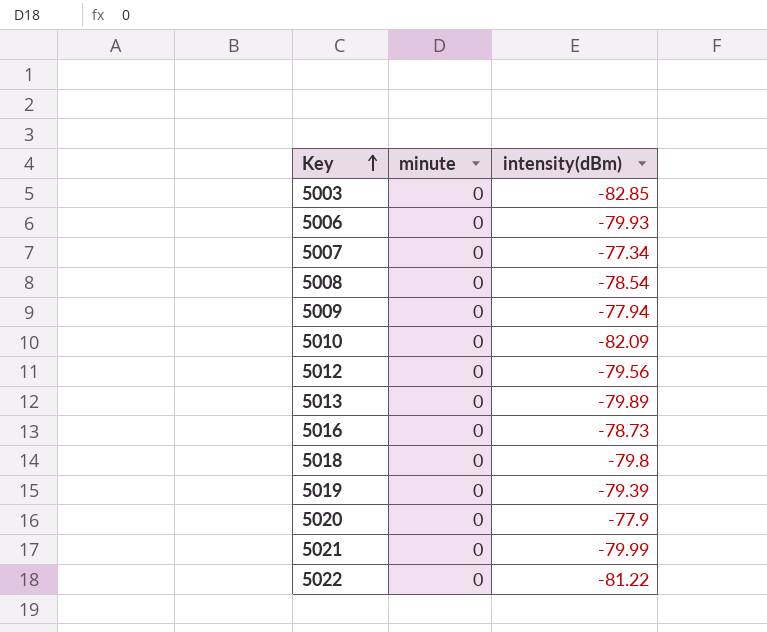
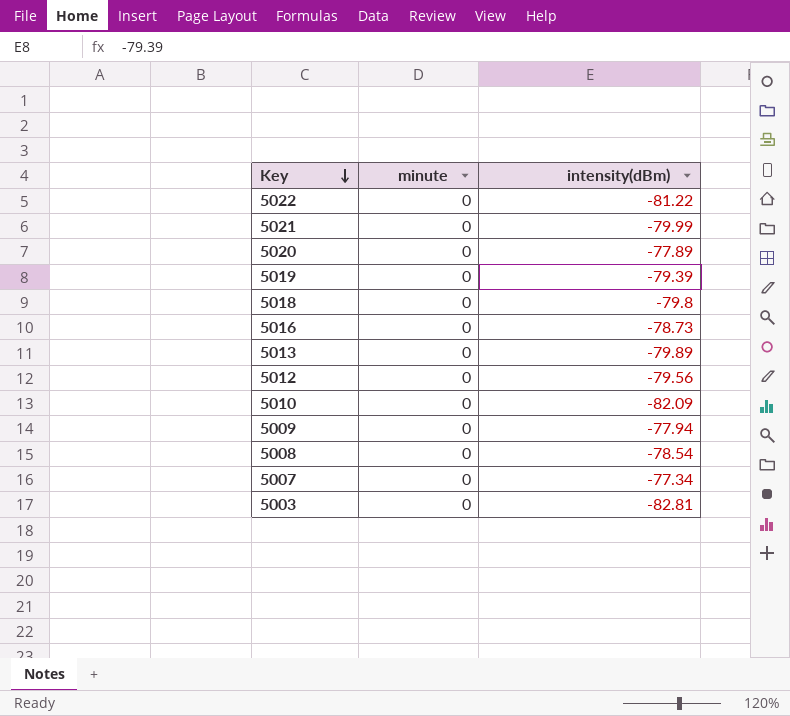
row order: Key ascending -> Key descending
row 5006: 0 | -79.93 -> none
5020 | intensity(dBm): -77.9 -> -77.89
5003 | intensity(dBm): -82.85 -> -82.81

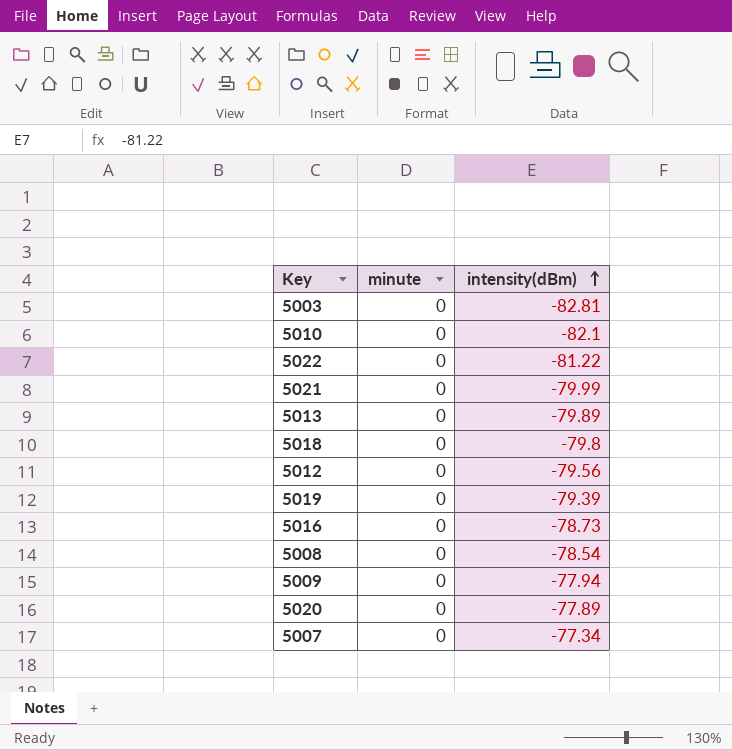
row order: Key descending -> intensity(dBm) ascending
5010 | intensity(dBm): -82.09 -> -82.1

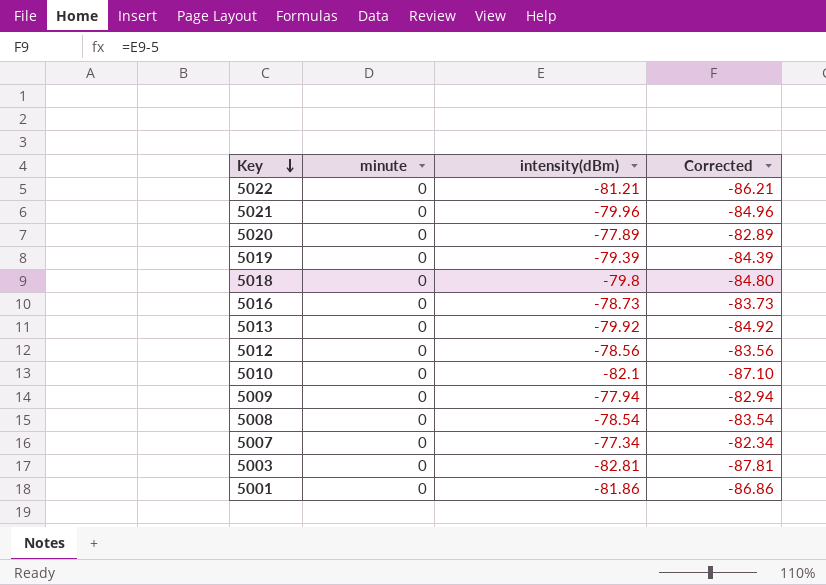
row order: intensity(dBm) ascending -> Key descending
column Corrected | formula: none -> [intensity(dBm)] - 5
5022 | intensity(dBm): -81.22 -> -81.21
5021 | intensity(dBm): -79.99 -> -79.96
5013 | intensity(dBm): -79.89 -> -79.92
5012 | intensity(dBm): -79.56 -> -78.56
row 5001: none -> 0 | -81.86 | -86.86

